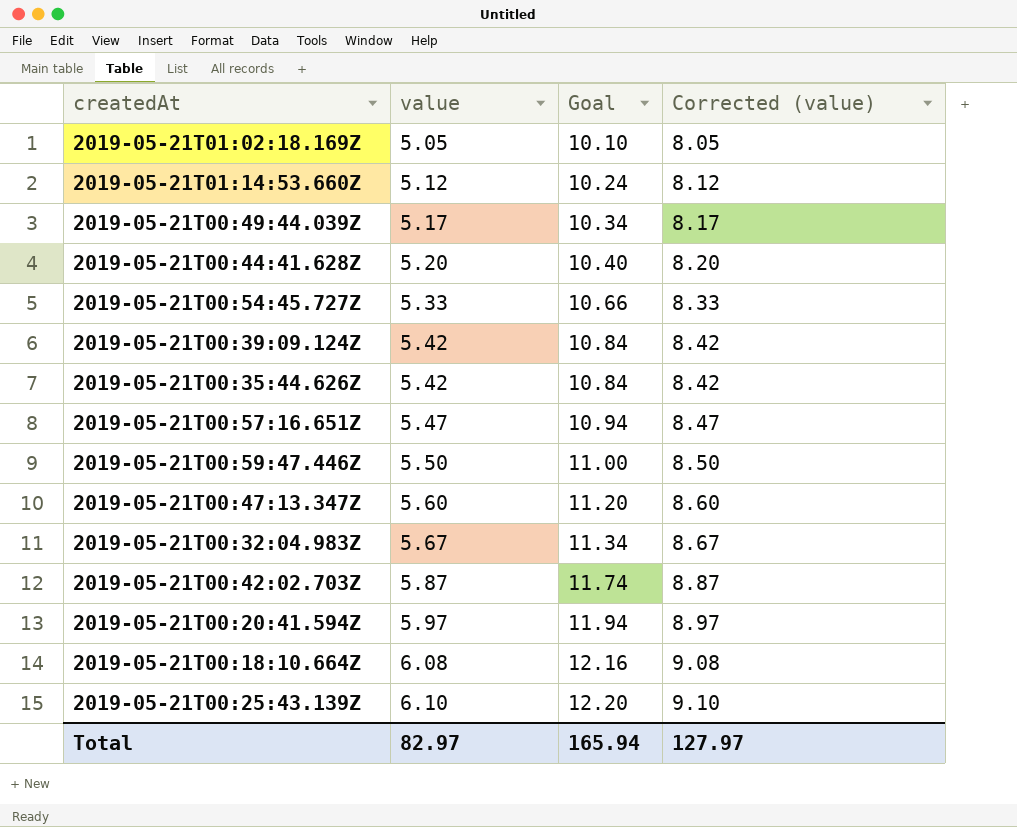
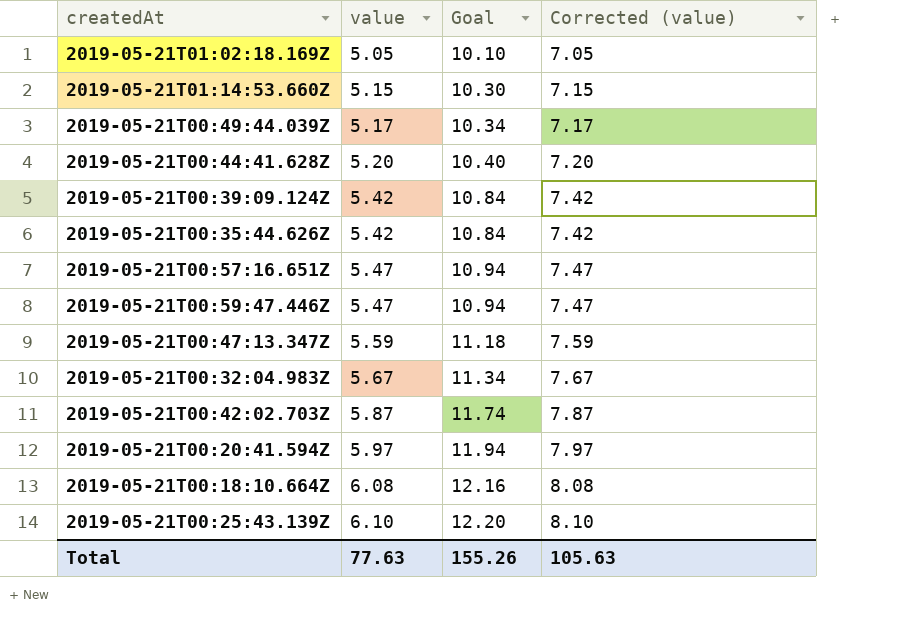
column Corrected (value) | formula: [value] + 3 -> [value] + 2
row 2019-05-21T00:54:45.727Z: 5.33 | 10.66 | 8.33 -> none
2019-05-21T01:14:53.660Z | value: 5.12 -> 5.15
2019-05-21T01:14:53.660Z | Goal: 10.24 -> 10.30
2019-05-21T00:59:47.446Z | value: 5.50 -> 5.47
2019-05-21T00:59:47.446Z | Goal: 11.00 -> 10.94
2019-05-21T00:47:13.347Z | value: 5.60 -> 5.59
2019-05-21T00:47:13.347Z | Goal: 11.20 -> 11.18
Total | value: 82.97 -> 77.63
Total | Goal: 165.94 -> 155.26
Total | Corrected (value): 127.97 -> 105.63

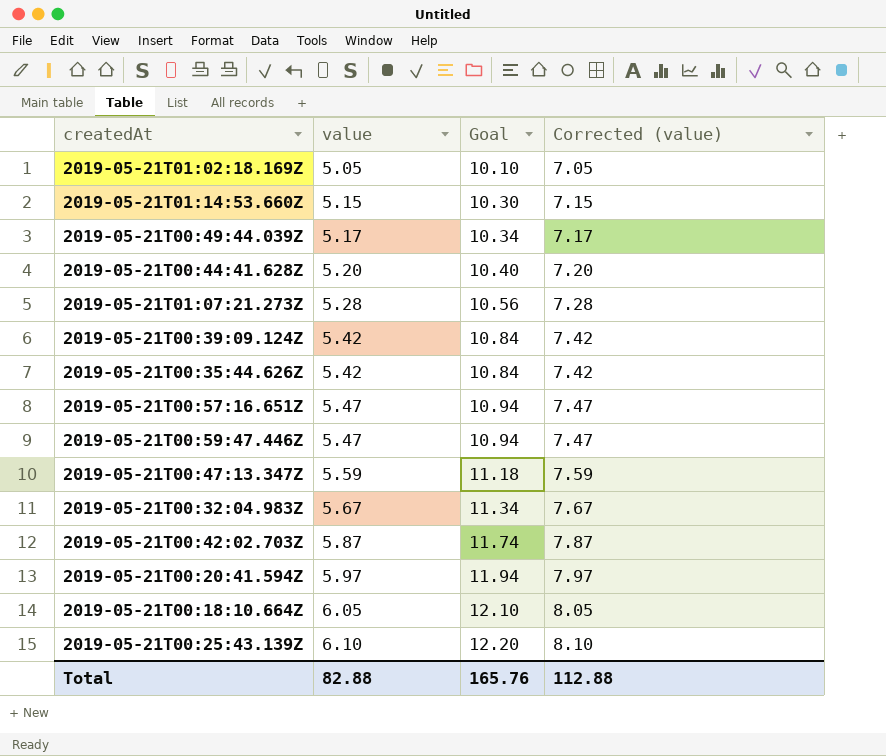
row 2019-05-21T01:07:21.273Z: none -> 5.28 | 10.56 | 7.28
2019-05-21T00:18:10.664Z | value: 6.08 -> 6.05
2019-05-21T00:18:10.664Z | Goal: 12.16 -> 12.10
2019-05-21T00:18:10.664Z | Corrected (value): 8.08 -> 8.05
Total | value: 77.63 -> 82.88
Total | Goal: 155.26 -> 165.76
Total | Corrected (value): 105.63 -> 112.88

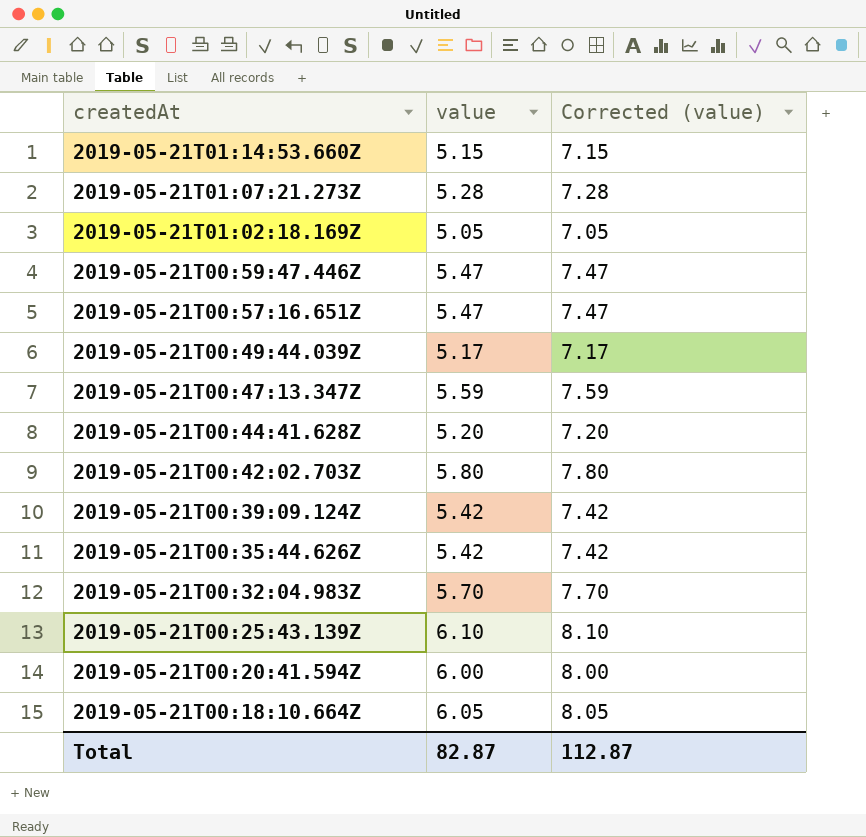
row order: value ascending -> createdAt descending
column Goal | formula: [value] * 2 -> none
2019-05-21T00:42:02.703Z | value: 5.87 -> 5.80
2019-05-21T00:42:02.703Z | Corrected (value): 7.87 -> 7.80
2019-05-21T00:32:04.983Z | value: 5.67 -> 5.70
2019-05-21T00:32:04.983Z | Corrected (value): 7.67 -> 7.70
2019-05-21T00:20:41.594Z | value: 5.97 -> 6.00
2019-05-21T00:20:41.594Z | Corrected (value): 7.97 -> 8.00
Total | value: 82.88 -> 82.87
Total | Corrected (value): 112.88 -> 112.87

